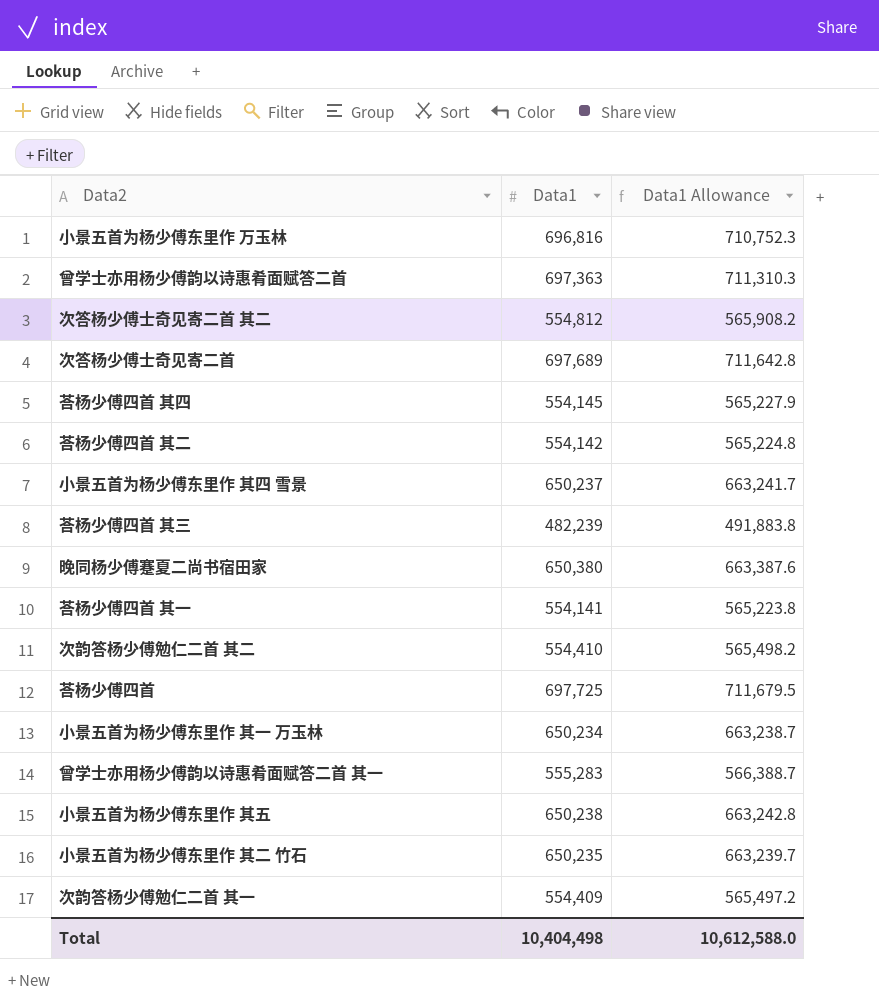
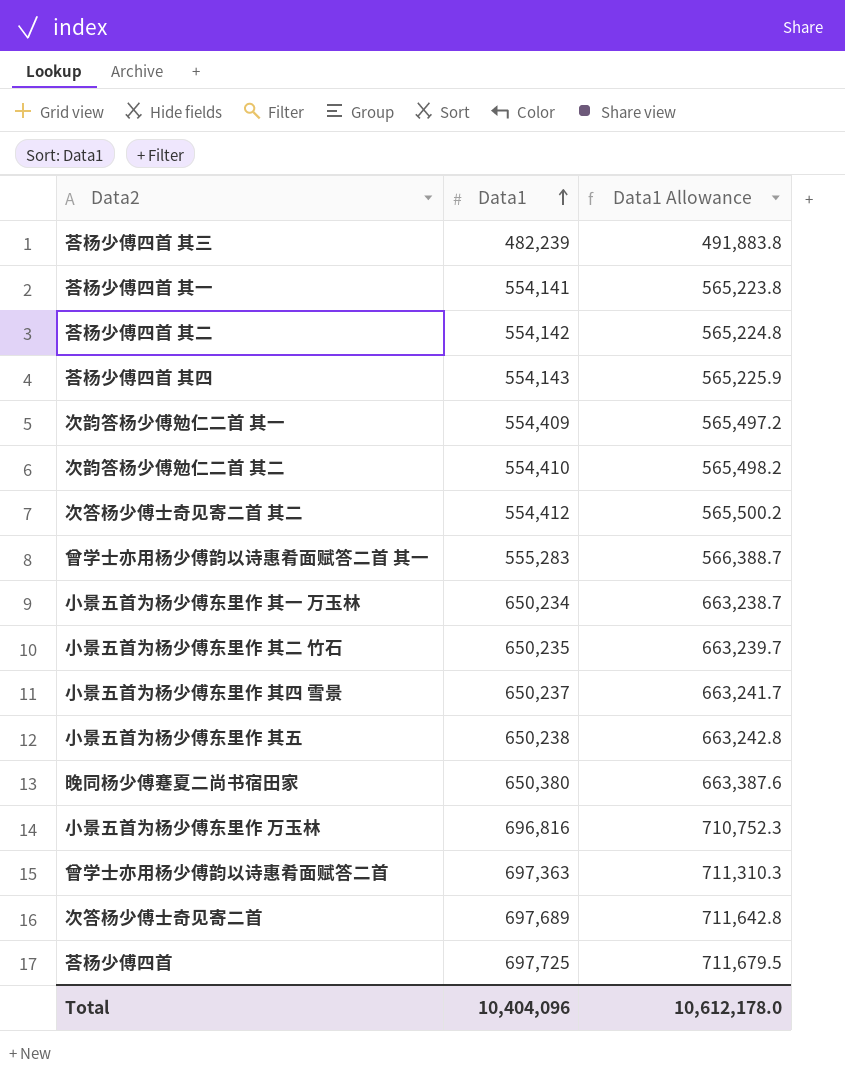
row order: none -> Data1 ascending
荅杨少傅四首 其四 | Data1: 554,145 -> 554,143
荅杨少傅四首 其四 | Data1 Allowance: 565,227.9 -> 565,225.9
次答杨少傅士奇见寄二首 其二 | Data1: 554,812 -> 554,412
次答杨少傅士奇见寄二首 其二 | Data1 Allowance: 565,908.2 -> 565,500.2
Total | Data1: 10,404,498 -> 10,404,096
Total | Data1 Allowance: 10,612,588.0 -> 10,612,178.0

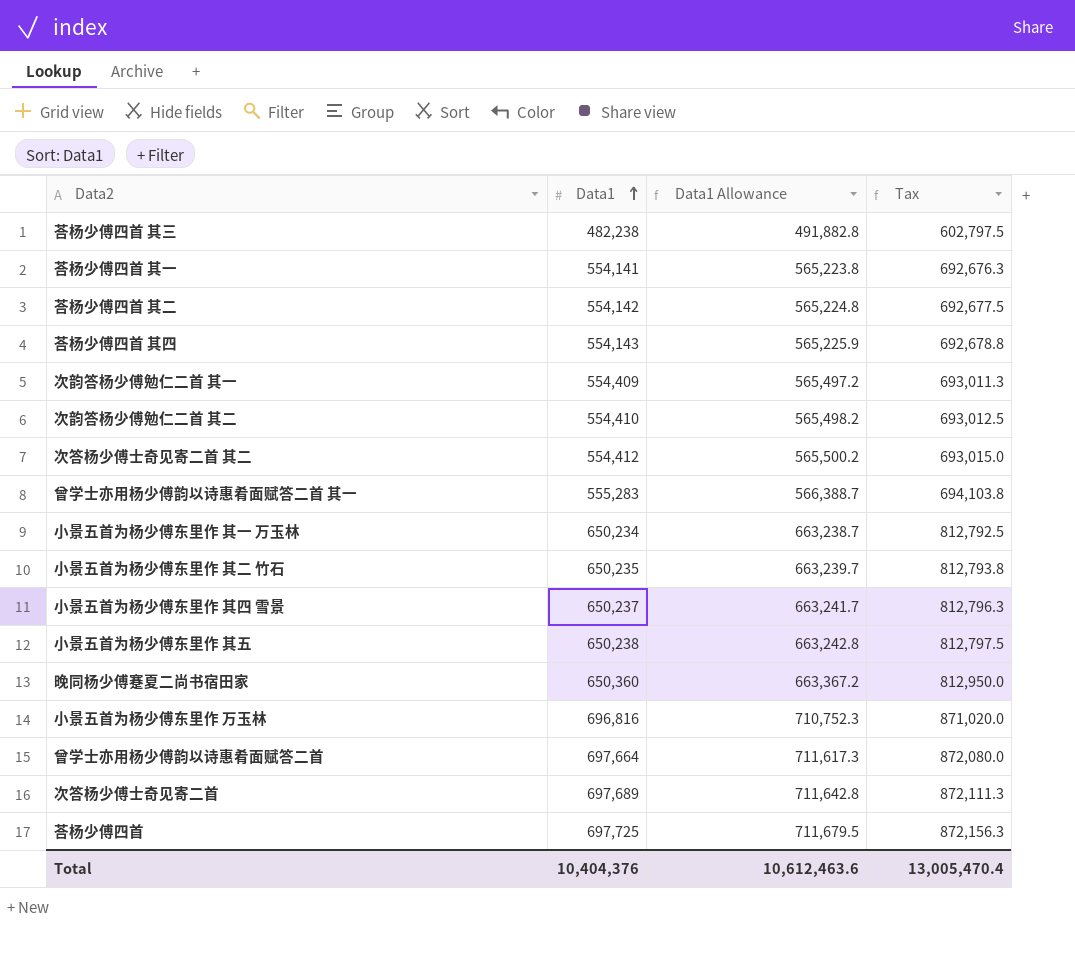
column Tax | formula: none -> [Data1] * 1.25
荅杨少傅四首 其三 | Data1: 482,239 -> 482,238
荅杨少傅四首 其三 | Data1 Allowance: 491,883.8 -> 491,882.8
晚同杨少傅蹇夏二尚书宿田家 | Data1: 650,380 -> 650,360
晚同杨少傅蹇夏二尚书宿田家 | Data1 Allowance: 663,387.6 -> 663,367.2
曾学士亦用杨少傅韵以诗惠肴面赋答二首 | Data1: 697,363 -> 697,664
曾学士亦用杨少傅韵以诗惠肴面赋答二首 | Data1 Allowance: 711,310.3 -> 711,617.3
Total | Data1: 10,404,096 -> 10,404,376
Total | Data1 Allowance: 10,612,178.0 -> 10,612,463.6

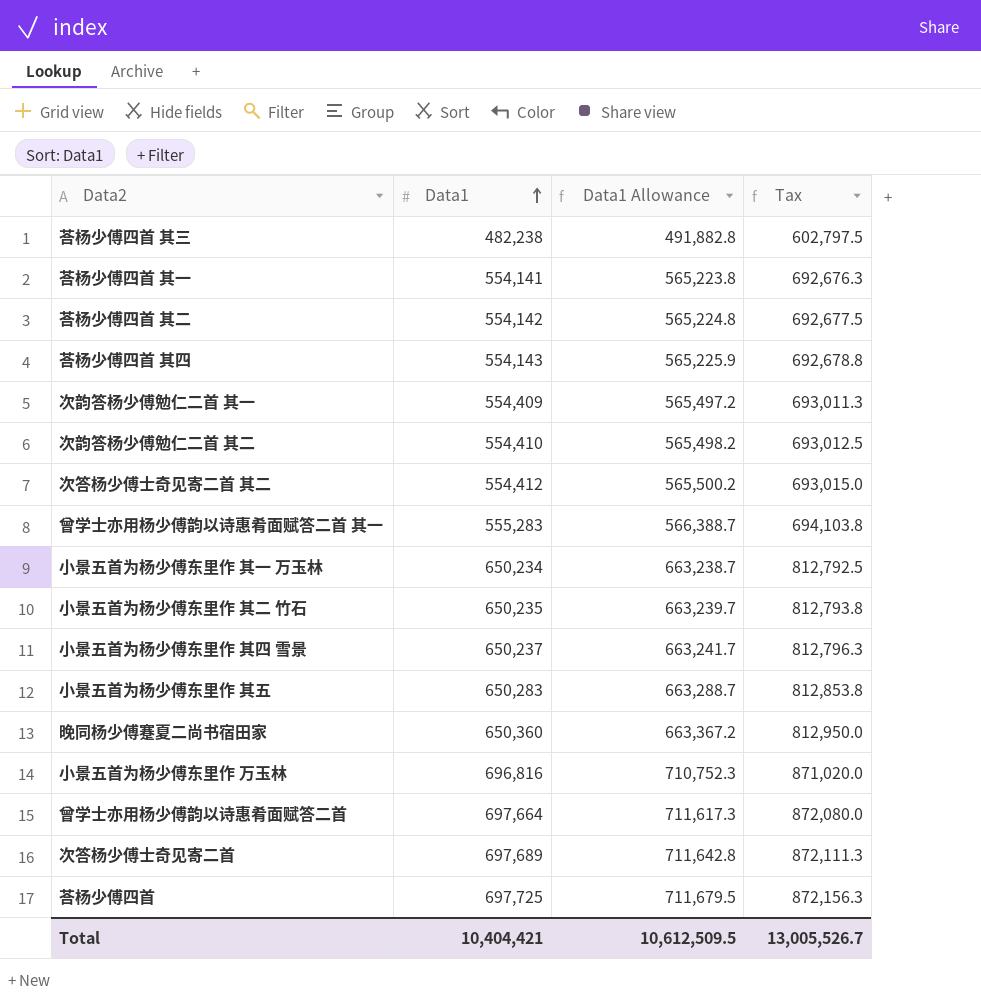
小景五首为杨少傅东里作 其五 | Data1: 650,238 -> 650,283
小景五首为杨少傅东里作 其五 | Data1 Allowance: 663,242.8 -> 663,288.7
小景五首为杨少傅东里作 其五 | Tax: 812,797.5 -> 812,853.8
Total | Data1: 10,404,376 -> 10,404,421
Total | Data1 Allowance: 10,612,463.6 -> 10,612,509.5
Total | Tax: 13,005,470.4 -> 13,005,526.7

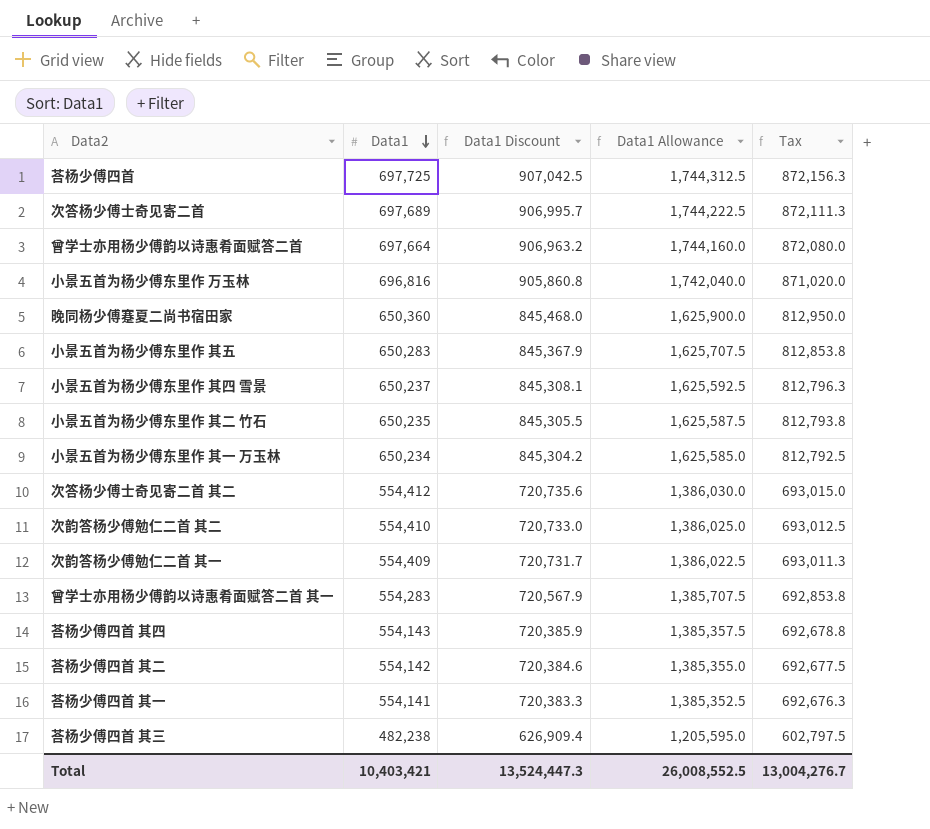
row order: Data1 ascending -> Data1 descending
column Data1 Discount | formula: none -> [Data1] * 1.3
column Data1 Allowance | formula: [Data1] * 1.02 -> [Data1] * 2.5
曾学士亦用杨少傅韵以诗惠肴面赋答二首 其一 | Data1: 555,283 -> 554,283
曾学士亦用杨少傅韵以诗惠肴面赋答二首 其一 | Tax: 694,103.8 -> 692,853.8
Total | Data1: 10,404,421 -> 10,403,421
Total | Data1 Allowance: 10,612,509.5 -> 26,008,552.5
Total | Tax: 13,005,526.7 -> 13,004,276.7

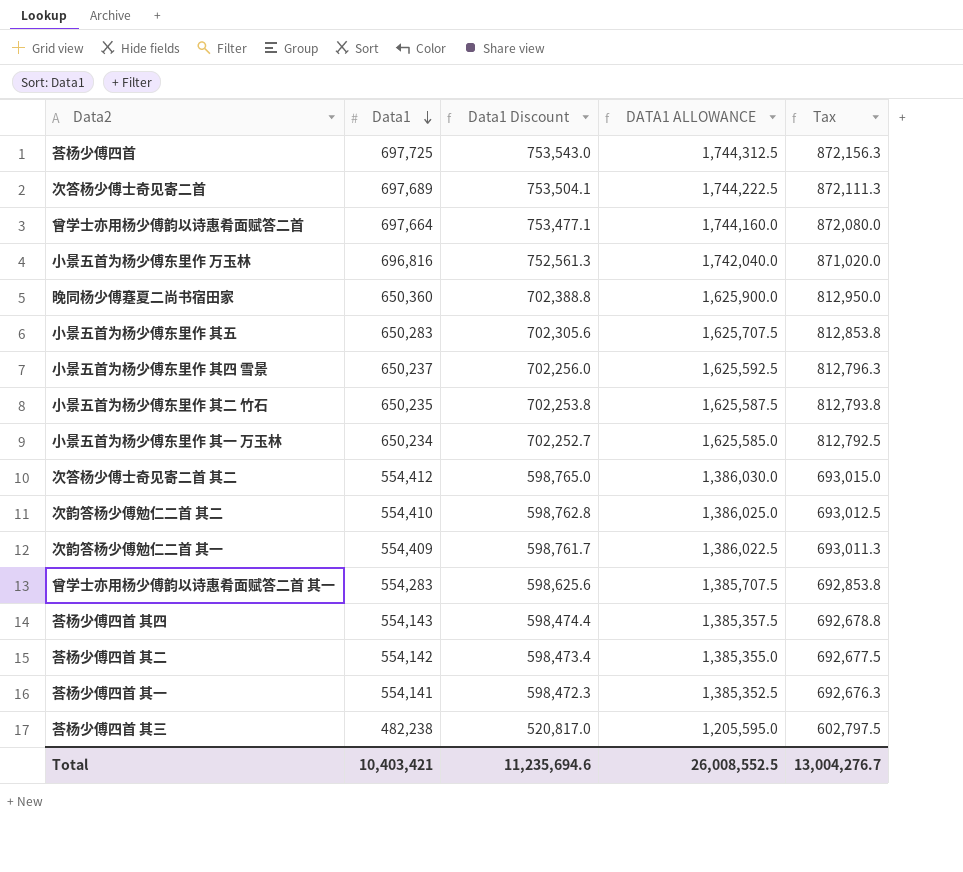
column Data1 Discount | formula: [Data1] * 1.3 -> [Data1] * 1.08
column name: Data1 Allowance -> DATA1 ALLOWANCE
Total | Data1 Discount: 13,524,447.3 -> 11,235,694.6

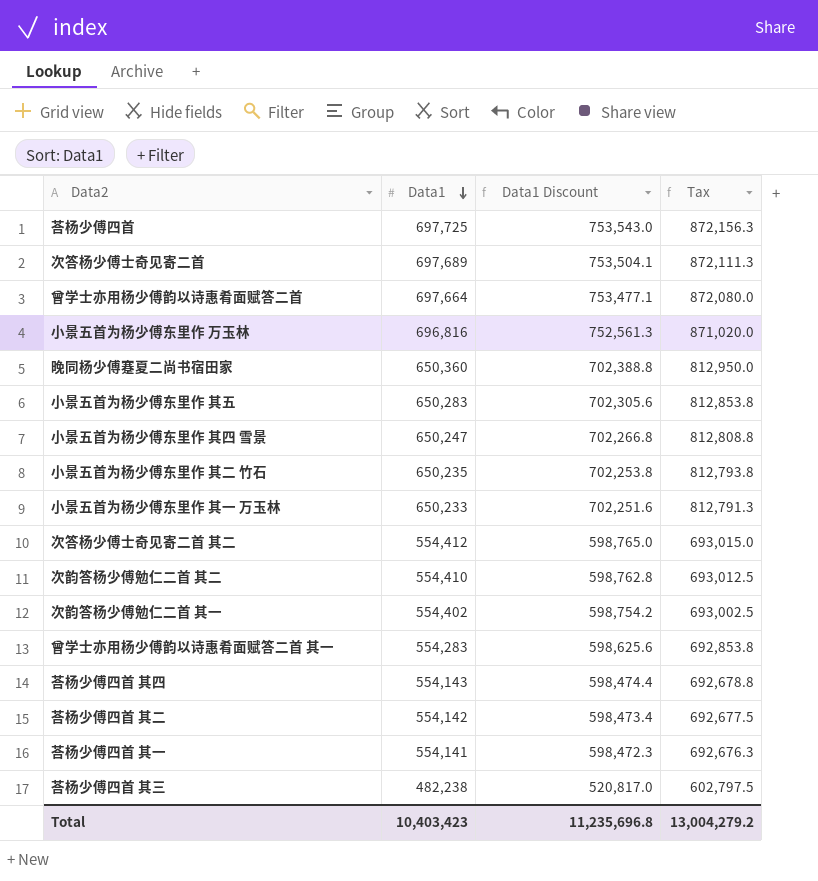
column DATA1 ALLOWANCE | formula: [Data1] * 2.5 -> none
小景五首为杨少傅东里作 其四 雪景 | Data1: 650,237 -> 650,247
小景五首为杨少傅东里作 其四 雪景 | Data1 Discount: 702,256.0 -> 702,266.8
小景五首为杨少傅东里作 其四 雪景 | Tax: 812,796.3 -> 812,808.8
小景五首为杨少傅东里作 其一 万玉林 | Data1: 650,234 -> 650,233
小景五首为杨少傅东里作 其一 万玉林 | Data1 Discount: 702,252.7 -> 702,251.6
小景五首为杨少傅东里作 其一 万玉林 | Tax: 812,792.5 -> 812,791.3
次韵答杨少傅勉仁二首 其一 | Data1: 554,409 -> 554,402
次韵答杨少傅勉仁二首 其一 | Data1 Discount: 598,761.7 -> 598,754.2
次韵答杨少傅勉仁二首 其一 | Tax: 693,011.3 -> 693,002.5
Total | Data1: 10,403,421 -> 10,403,423
Total | Data1 Discount: 11,235,694.6 -> 11,235,696.8
Total | Tax: 13,004,276.7 -> 13,004,279.2

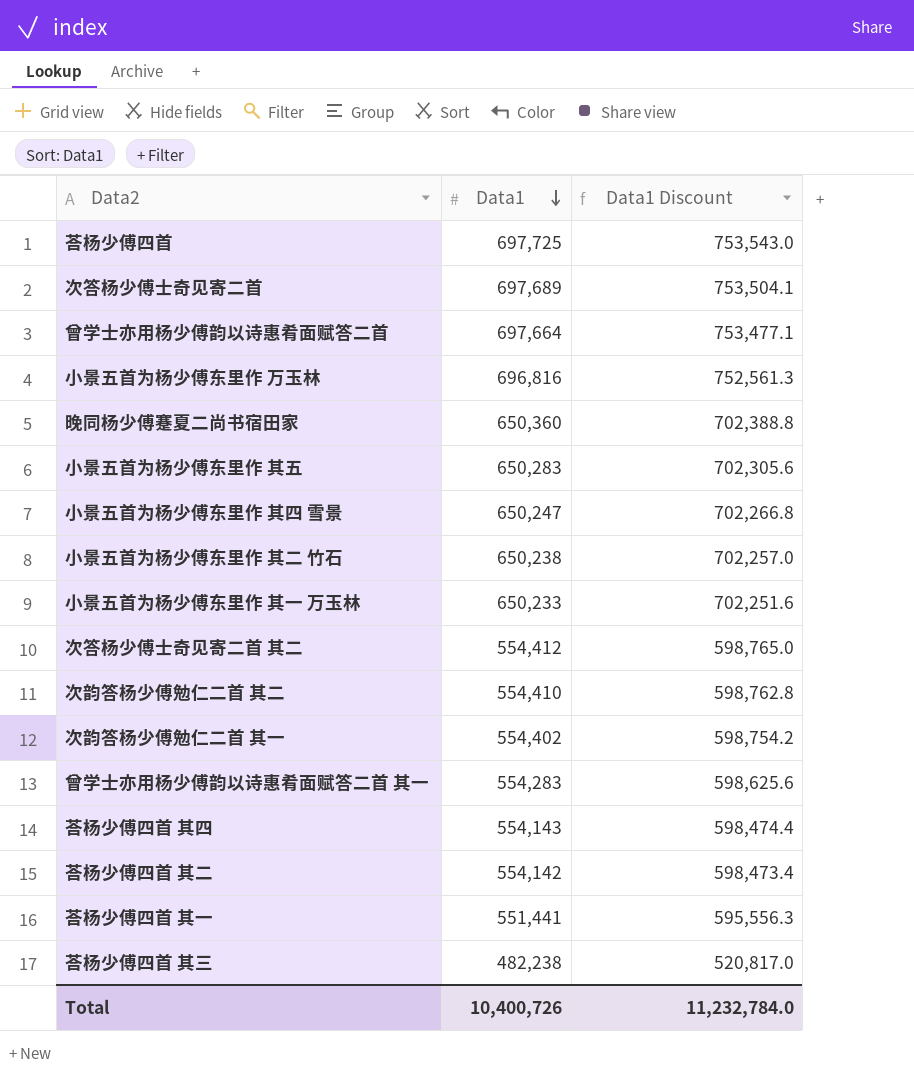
column Tax | formula: [Data1] * 1.25 -> none
小景五首为杨少傅东里作 其二 竹石 | Data1: 650,235 -> 650,238
小景五首为杨少傅东里作 其二 竹石 | Data1 Discount: 702,253.8 -> 702,257.0
荅杨少傅四首 其一 | Data1: 554,141 -> 551,441
荅杨少傅四首 其一 | Data1 Discount: 598,472.3 -> 595,556.3
Total | Data1: 10,403,423 -> 10,400,726
Total | Data1 Discount: 11,235,696.8 -> 11,232,784.0

